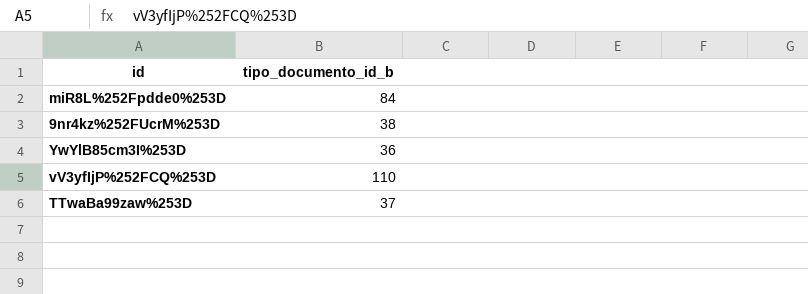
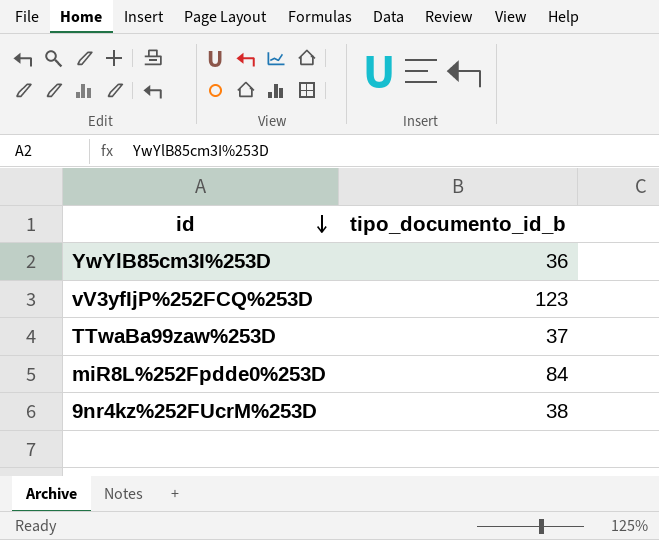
row order: none -> id descending
vV3yfIjP%252FCQ%253D | tipo_documento_id_b: 110 -> 123

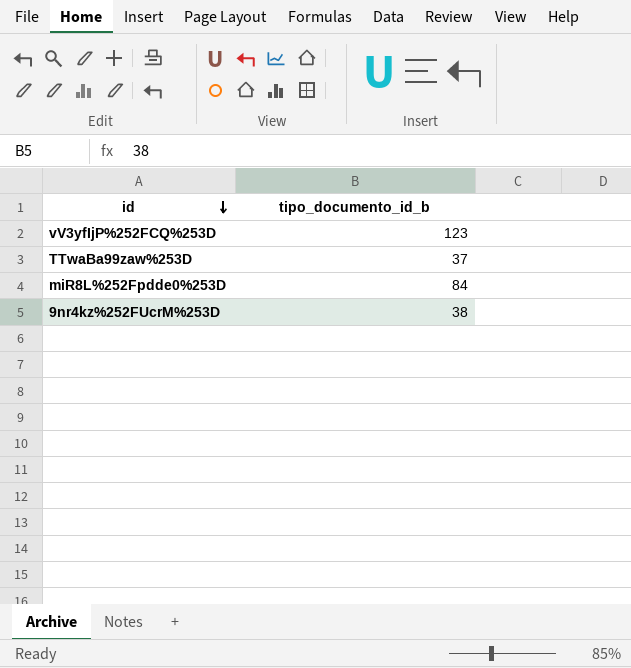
row YwYlB85cm3I%253D: 36 -> none

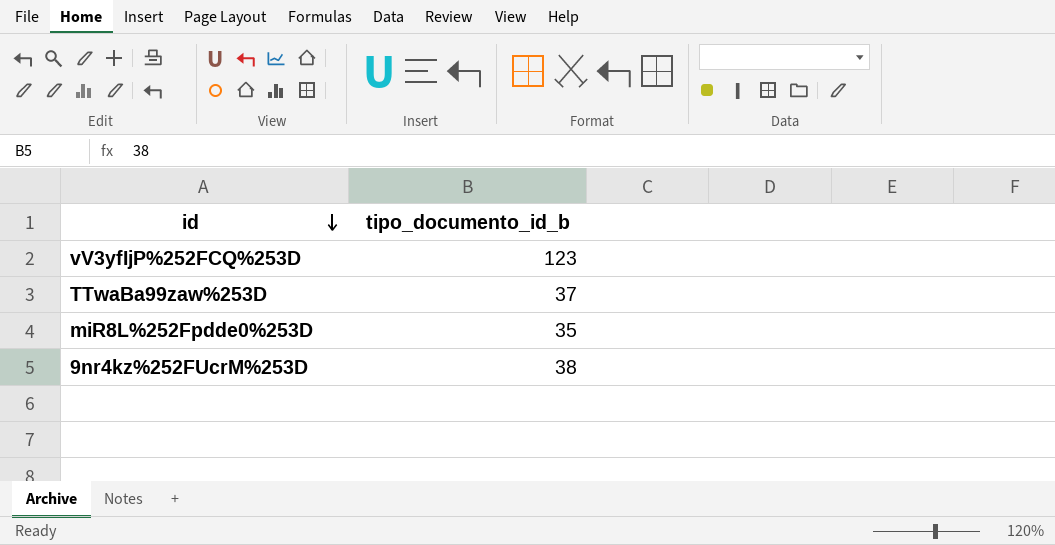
miR8L%252Fpdde0%253D | tipo_documento_id_b: 84 -> 35

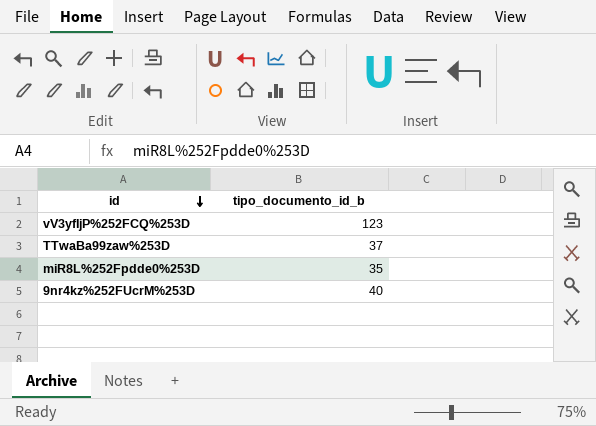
9nr4kz%252FUcrM%253D | tipo_documento_id_b: 38 -> 40

